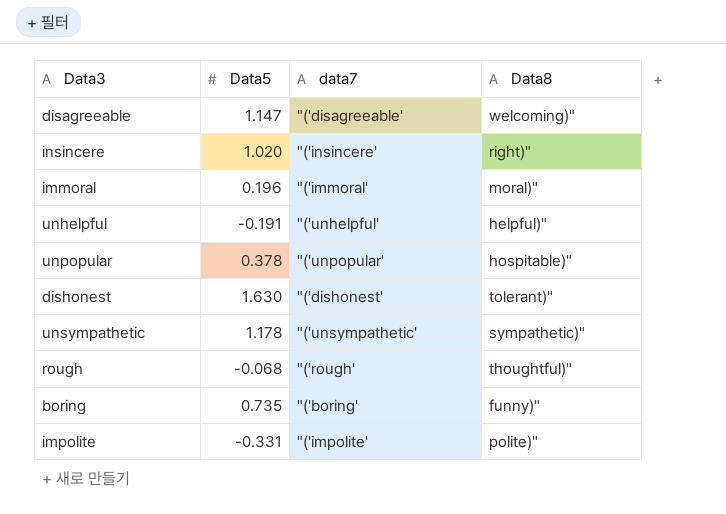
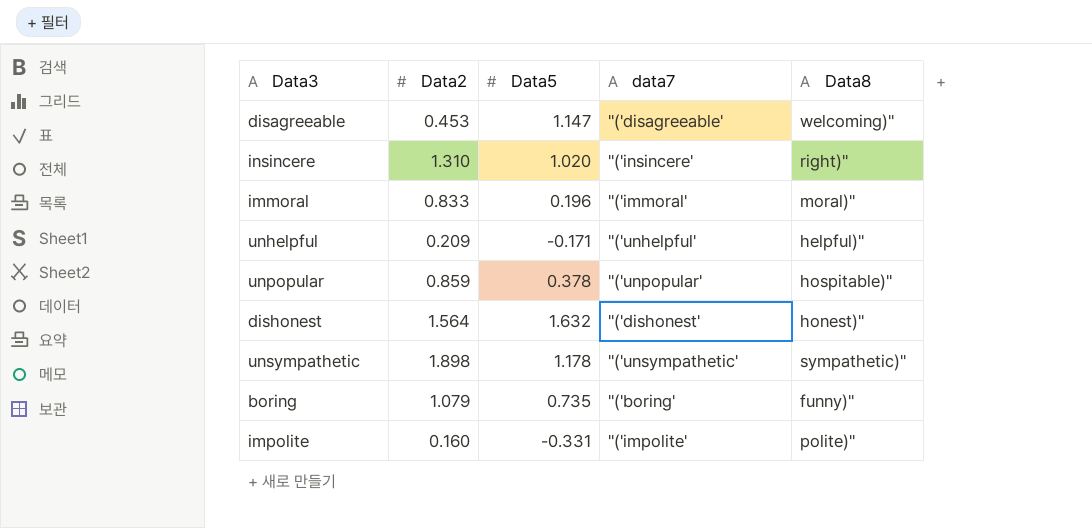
column Data2 | position: none -> 2
row rough: -0.068 | "('rough' | thoughtful)" -> none
unhelpful | Data5: -0.191 -> -0.171
dishonest | Data5: 1.630 -> 1.632
dishonest | Data8: tolerant)" -> honest)"

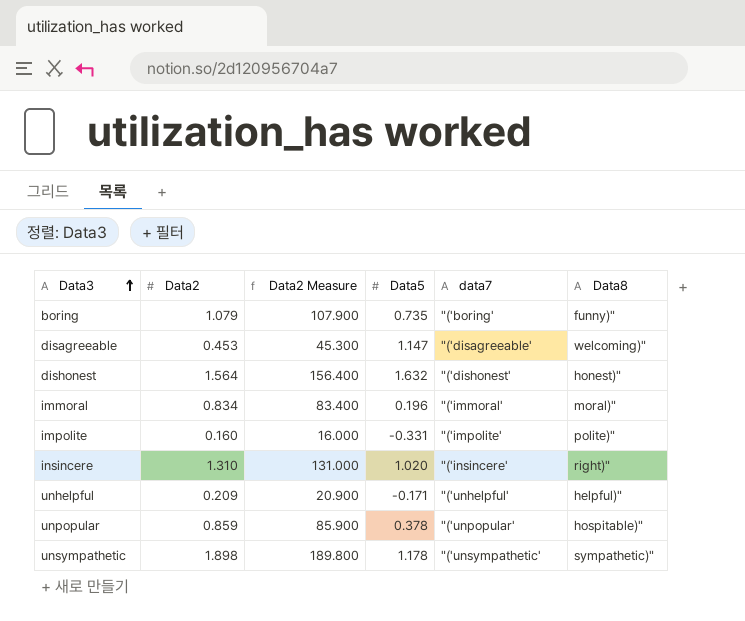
row order: none -> Data3 ascending
column Data2 Measure | formula: none -> [Data2] * 100
immoral | Data2: 0.833 -> 0.834

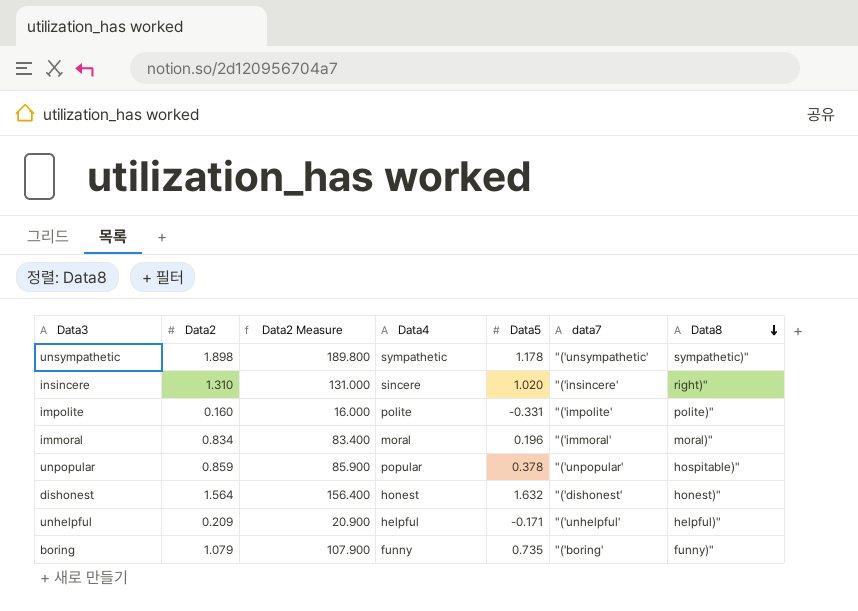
row order: Data3 ascending -> Data8 descending
column Data4 | position: none -> 4
row disagreeable: 0.453 | 45.300 | 1.147 | "('disagreeable' | welcoming)" -> none

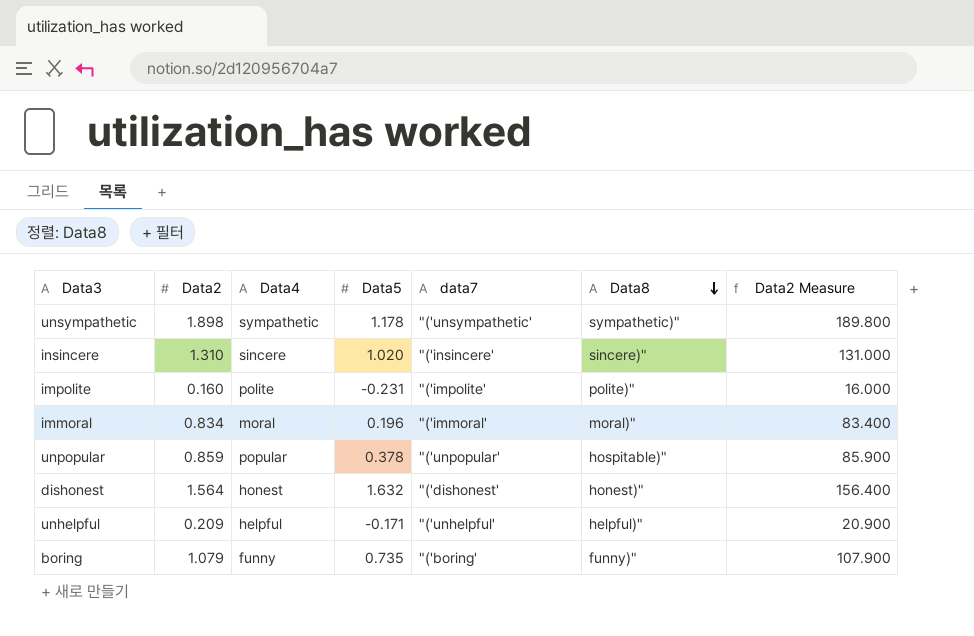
column Data2 Measure | position: 3 -> 7
insincere | Data8: right)" -> sincere)"
impolite | Data5: -0.331 -> -0.231

